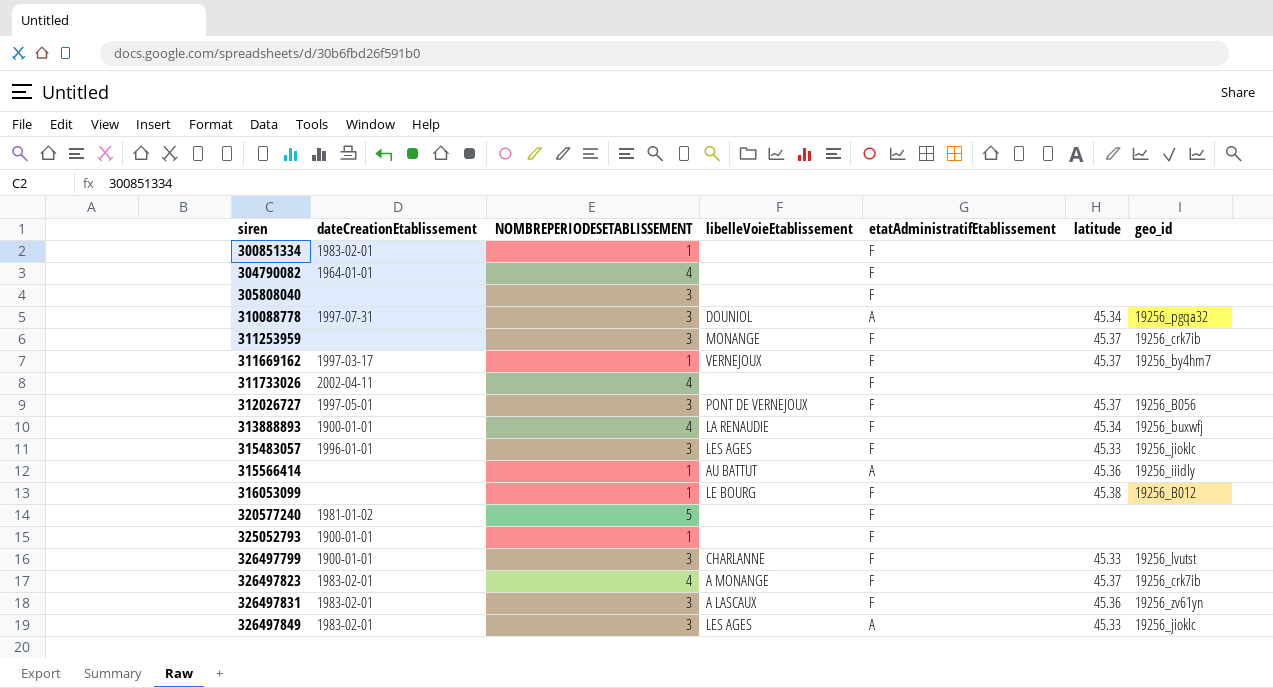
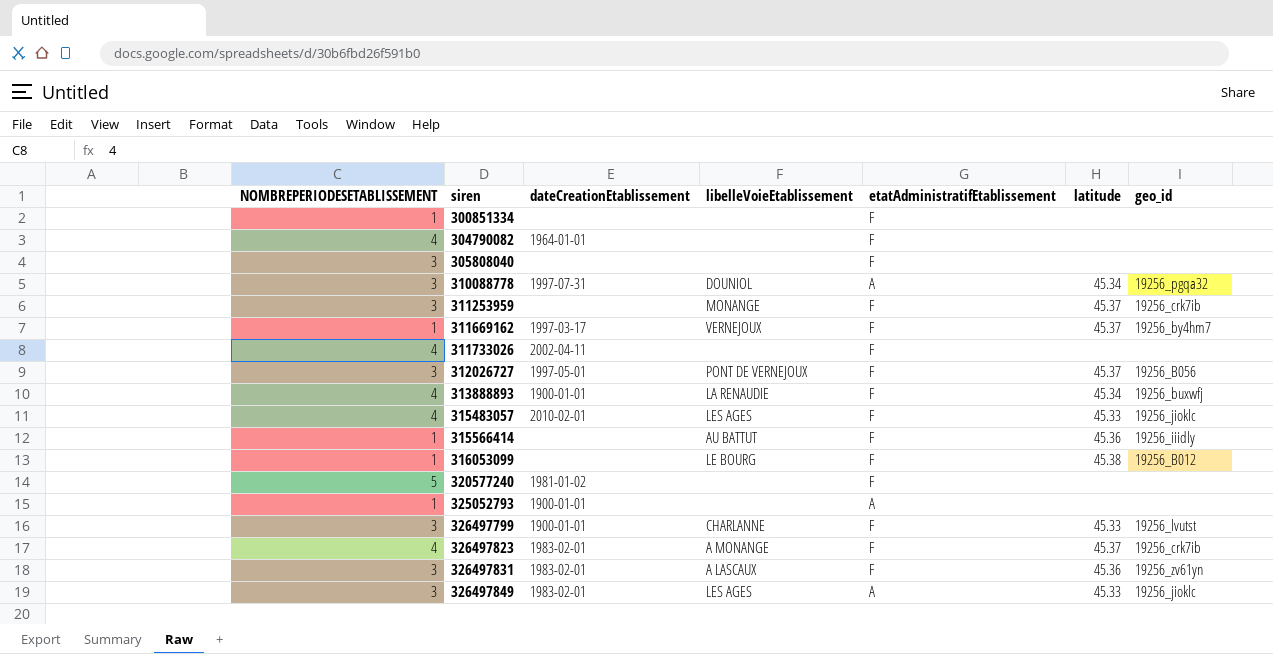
column NOMBREPERIODESETABLISSEMENT | position: 3 -> 1
300851334 | dateCreationEtablissement: 1983-02-01 -> none
315483057 | NOMBREPERIODESETABLISSEMENT: 3 -> 4
315483057 | dateCreationEtablissement: 1996-01-01 -> 2010-02-01
315566414 | etatAdministratifEtablissement: A -> F
325052793 | etatAdministratifEtablissement: F -> A

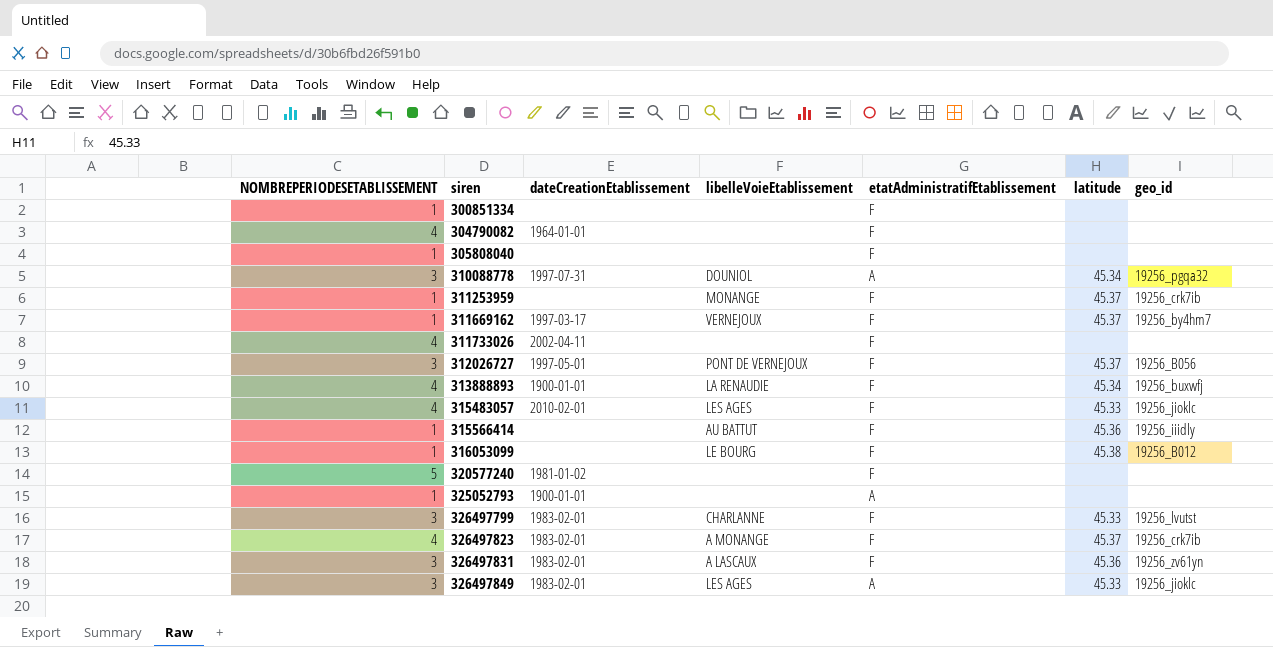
305808040 | NOMBREPERIODESETABLISSEMENT: 3 -> 1
311253959 | NOMBREPERIODESETABLISSEMENT: 3 -> 1
326497799 | dateCreationEtablissement: 1900-01-01 -> 1983-02-01

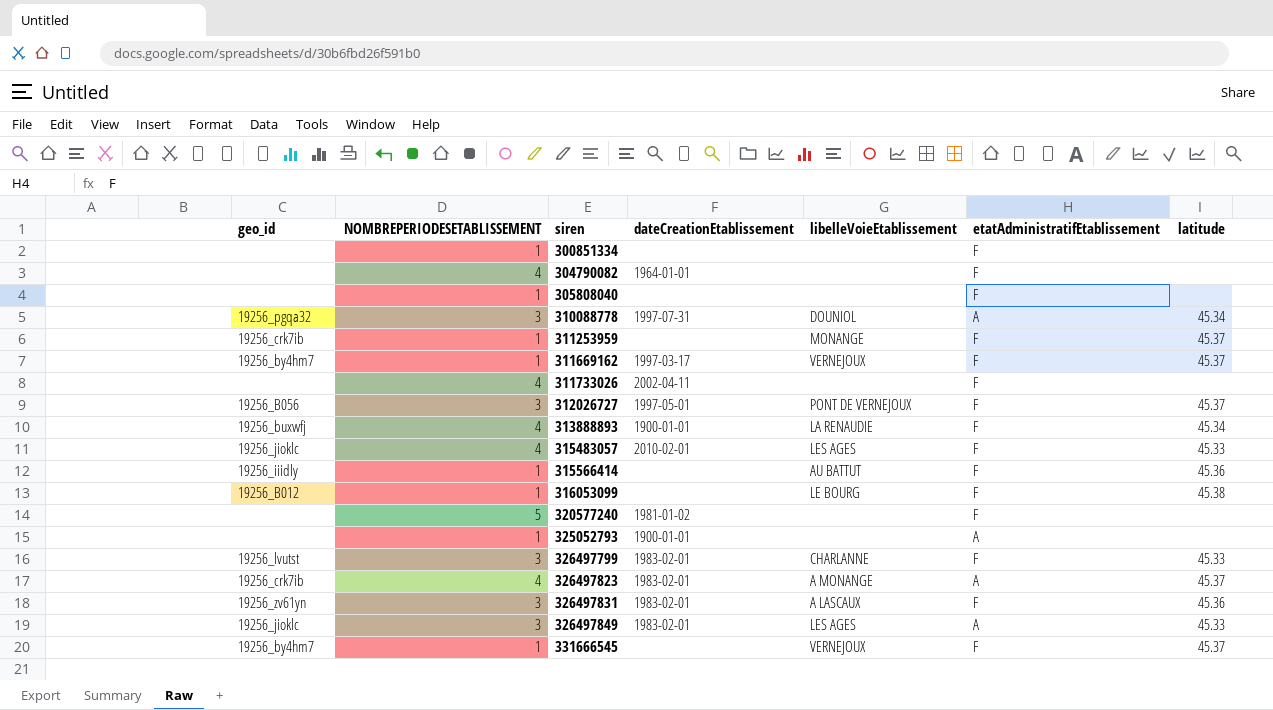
column geo_id | position: 7 -> 1
326497823 | etatAdministratifEtablissement: F -> A
row 331666545: none -> 19256_by4hm7 | 1 | none | VERNEJOUX | F | 45.37

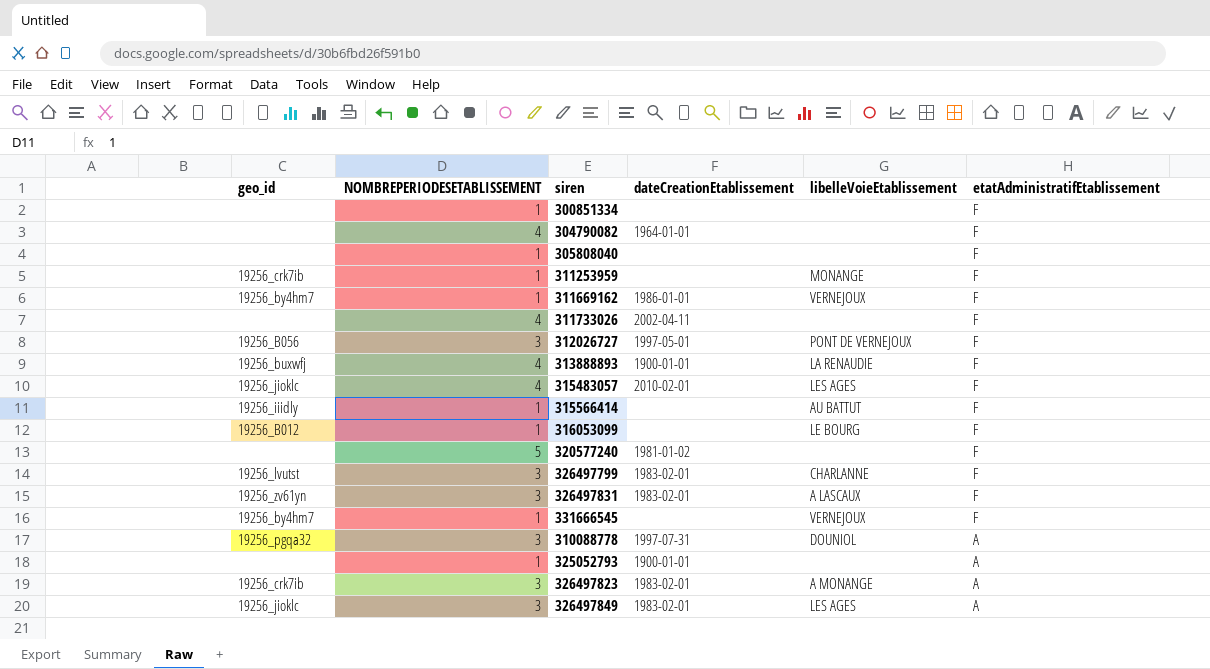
row order: siren ascending -> etatAdministratifEtablissement descending
column latitude | position: 7 -> none
311669162 | dateCreationEtablissement: 1997-03-17 -> 1986-01-01
326497823 | NOMBREPERIODESETABLISSEMENT: 4 -> 3

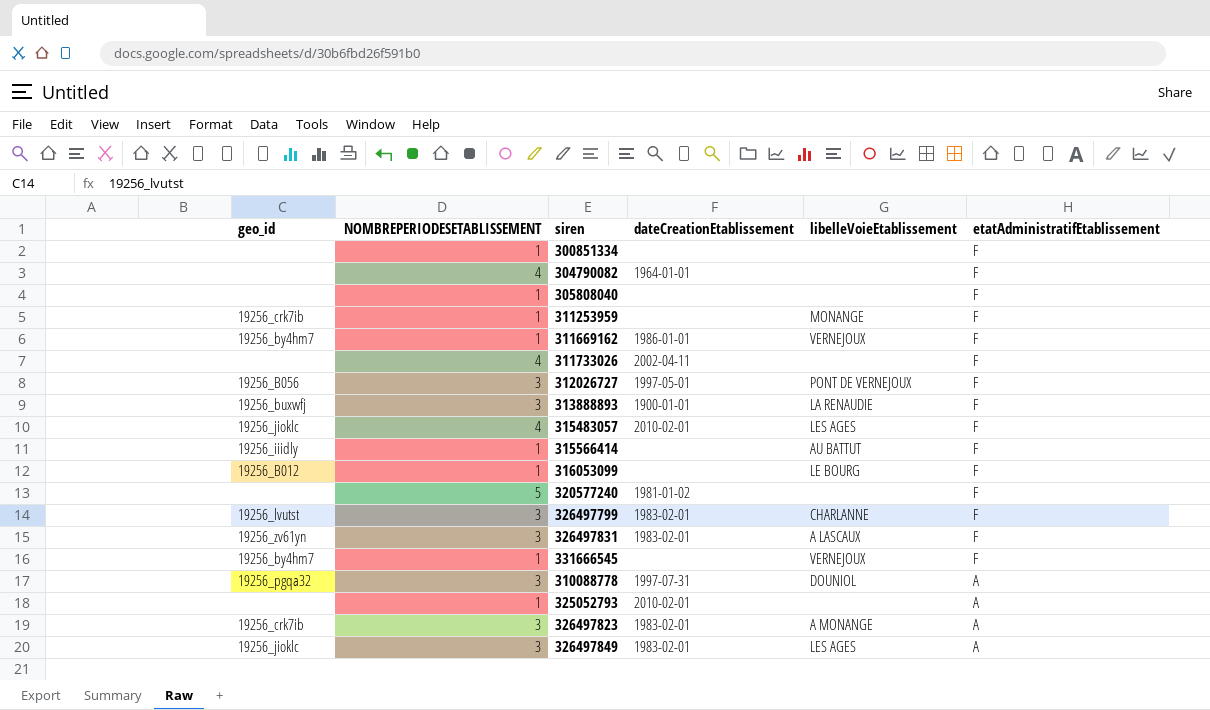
313888893 | NOMBREPERIODESETABLISSEMENT: 4 -> 3
325052793 | dateCreationEtablissement: 1900-01-01 -> 2010-02-01

